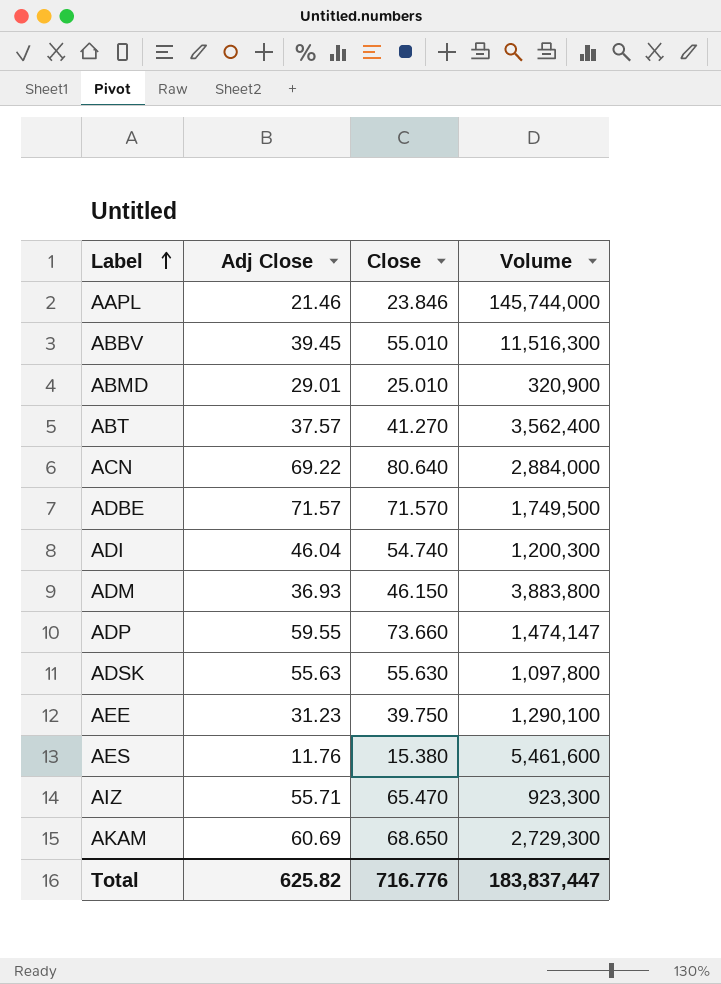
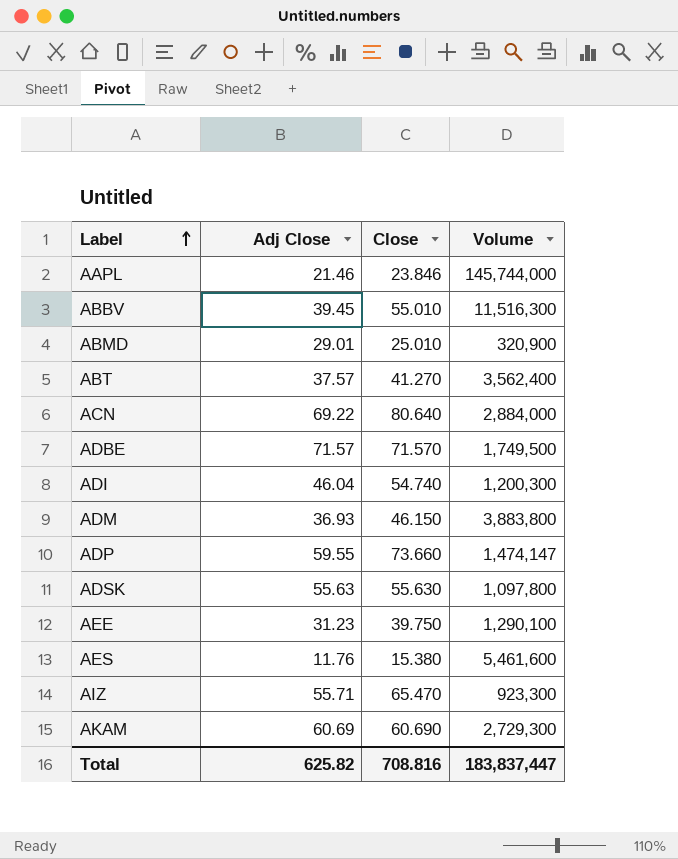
AKAM | Close: 68.650 -> 60.690
Total | Close: 716.776 -> 708.816

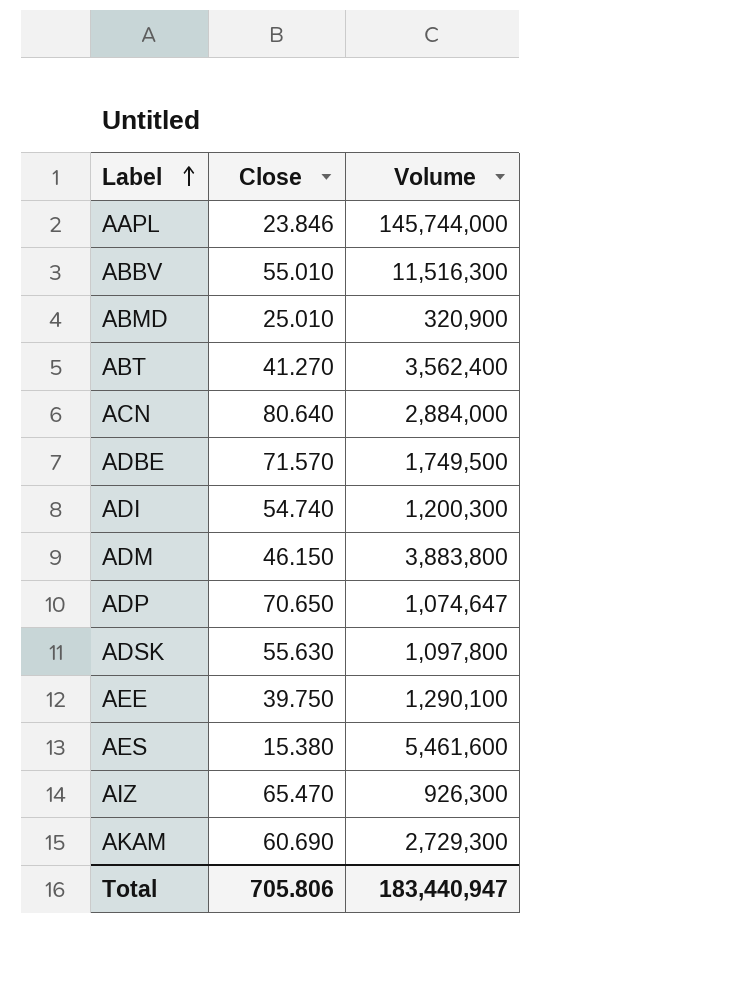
column Adj Close | position: 2 -> none
ADP | Close: 73.660 -> 70.650
ADP | Volume: 1,474,147 -> 1,074,647
AIZ | Volume: 923,300 -> 926,300
Total | Close: 708.816 -> 705.806
Total | Volume: 183,837,447 -> 183,440,947

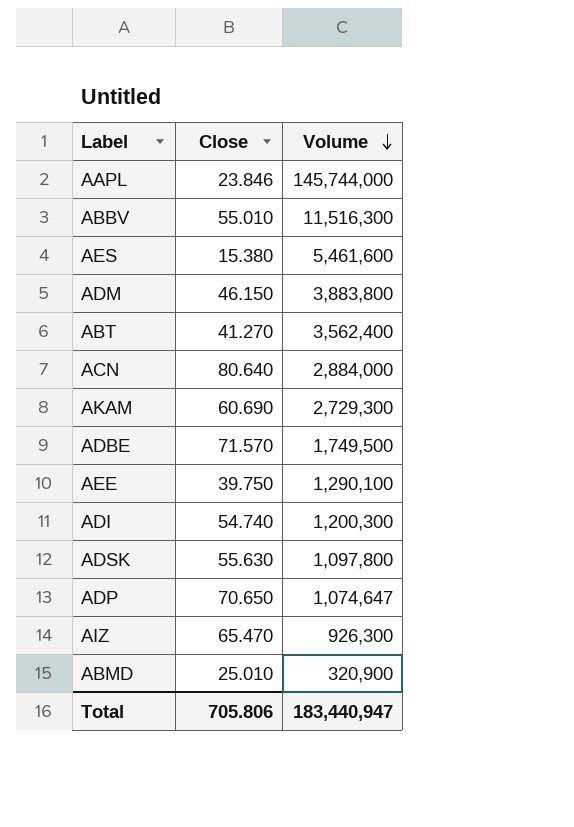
row order: Label ascending -> Volume descending

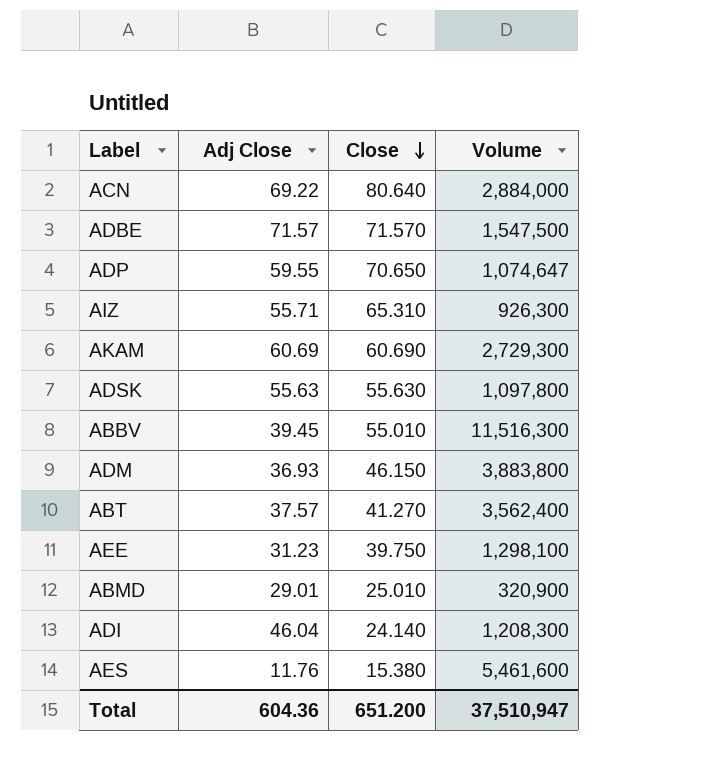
row order: Volume descending -> Close descending
column Adj Close | position: none -> 2
row AAPL: 23.846 | 145,744,000 -> none
ADBE | Volume: 1,749,500 -> 1,547,500
AIZ | Close: 65.470 -> 65.310
AEE | Volume: 1,290,100 -> 1,298,100
ADI | Close: 54.740 -> 24.140
ADI | Volume: 1,200,300 -> 1,208,300
Total | Close: 705.806 -> 651.200
Total | Volume: 183,440,947 -> 37,510,947

